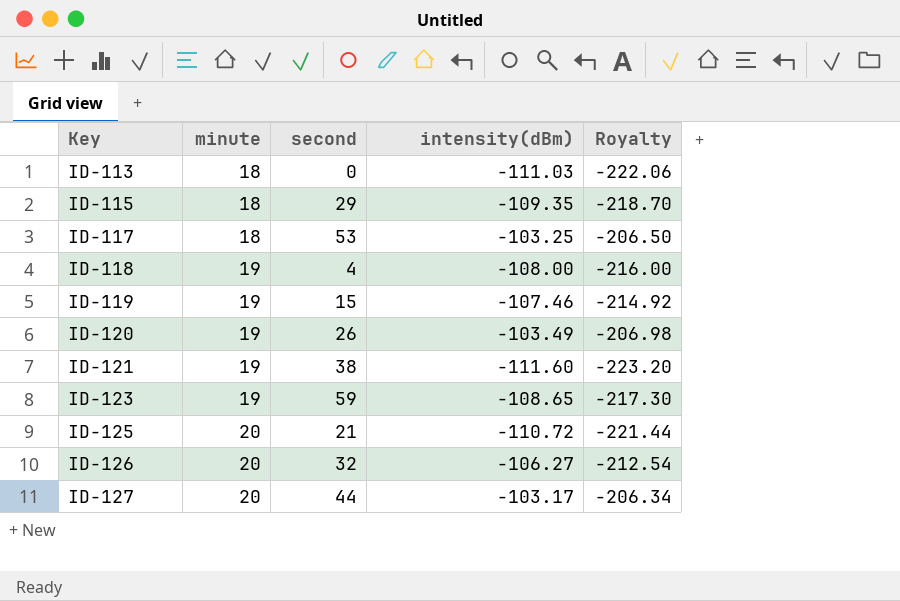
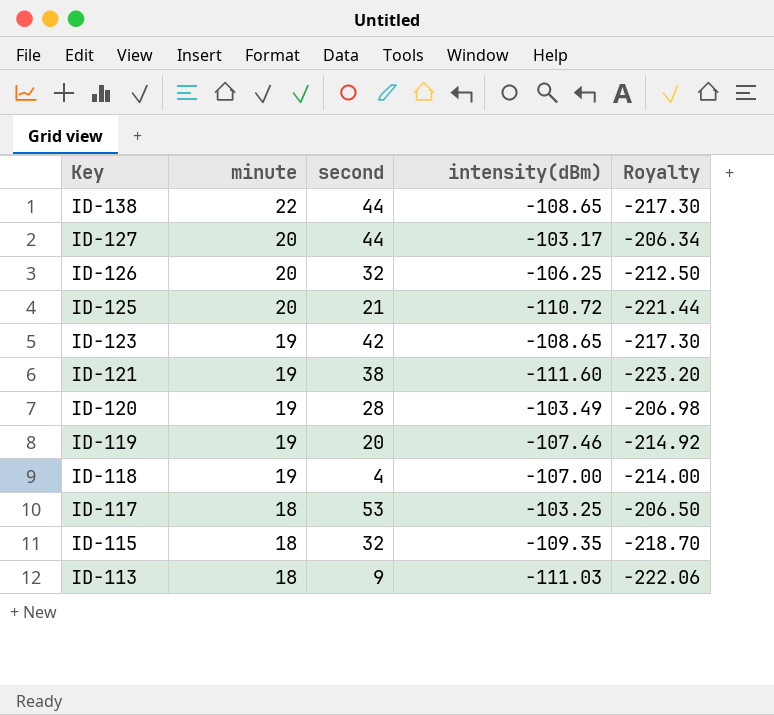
row order: Key ascending -> Key descending
row ID-138: none -> 22 | 44 | -108.65 | -217.30
ID-126 | intensity(dBm): -106.27 -> -106.25
ID-126 | Royalty: -212.54 -> -212.50
ID-123 | second: 59 -> 42
ID-120 | second: 26 -> 28
ID-119 | second: 15 -> 20
ID-118 | intensity(dBm): -108.00 -> -107.00
ID-118 | Royalty: -216.00 -> -214.00
ID-115 | second: 29 -> 32
ID-113 | second: 0 -> 9

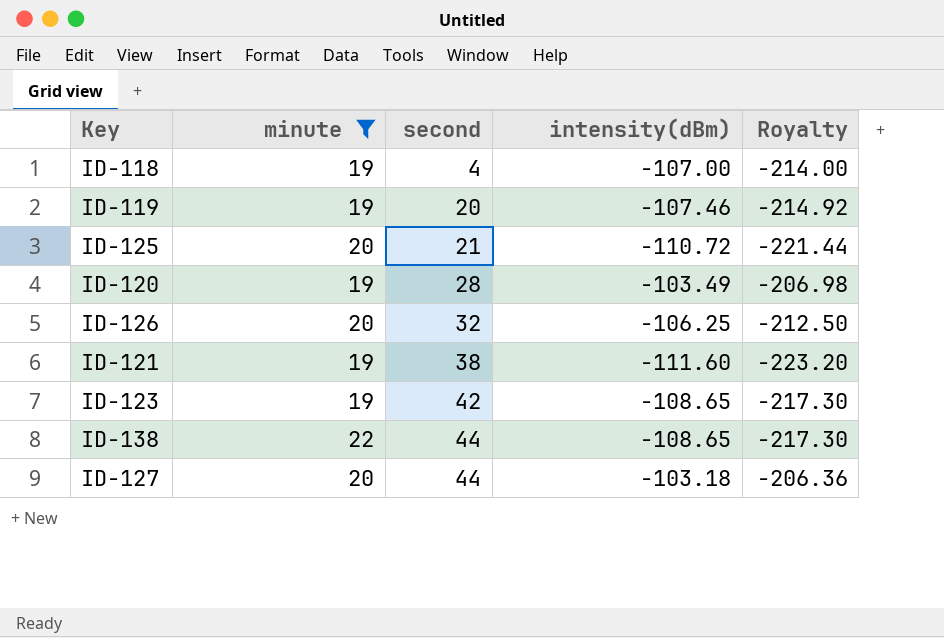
filter: none -> minute != 18
row order: Key descending -> second ascending
ID-127 | intensity(dBm): -103.17 -> -103.18
ID-127 | Royalty: -206.34 -> -206.36

